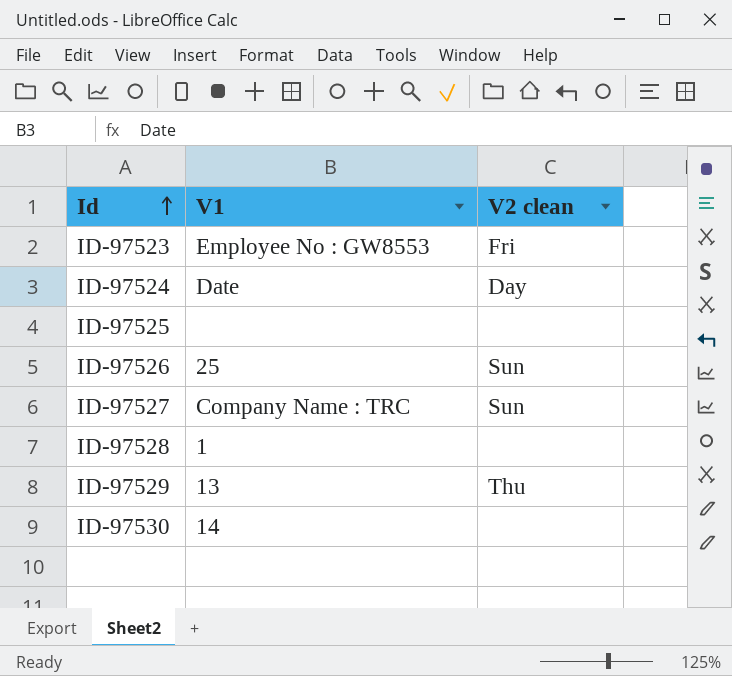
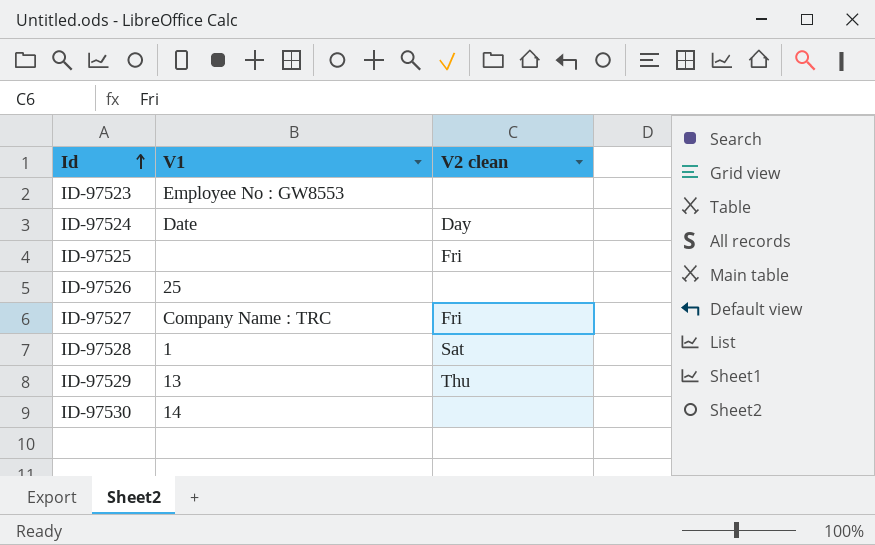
ID-97523 | V2 clean: Fri -> none
ID-97525 | V2 clean: none -> Fri
ID-97526 | V2 clean: Sun -> none
ID-97527 | V2 clean: Sun -> Fri
ID-97528 | V2 clean: none -> Sat

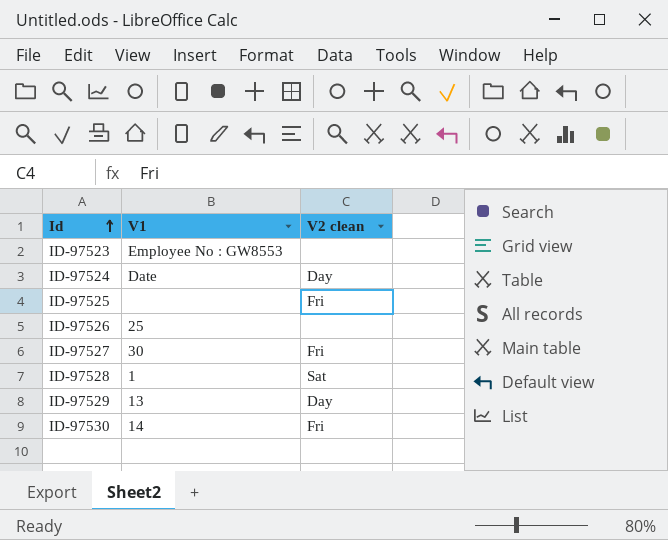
ID-97527 | V1: Company Name : TRC -> 30
ID-97529 | V2 clean: Thu -> Day
ID-97530 | V2 clean: none -> Fri

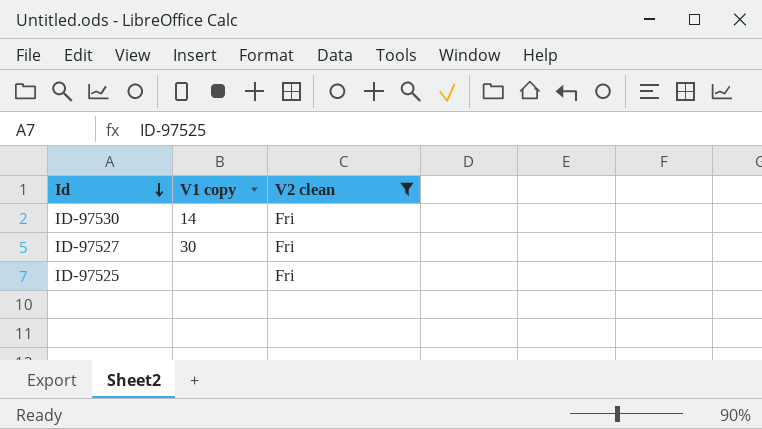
filter: none -> V2 clean = Fri
row order: Id ascending -> Id descending
column name: V1 -> V1 copy

